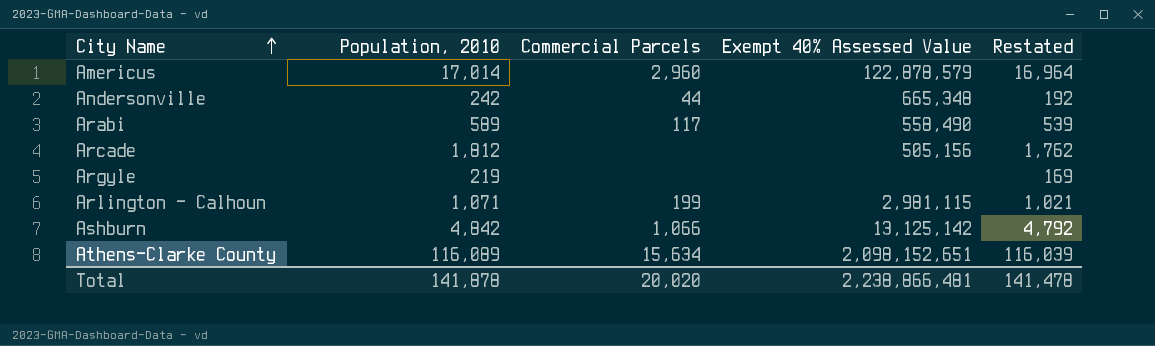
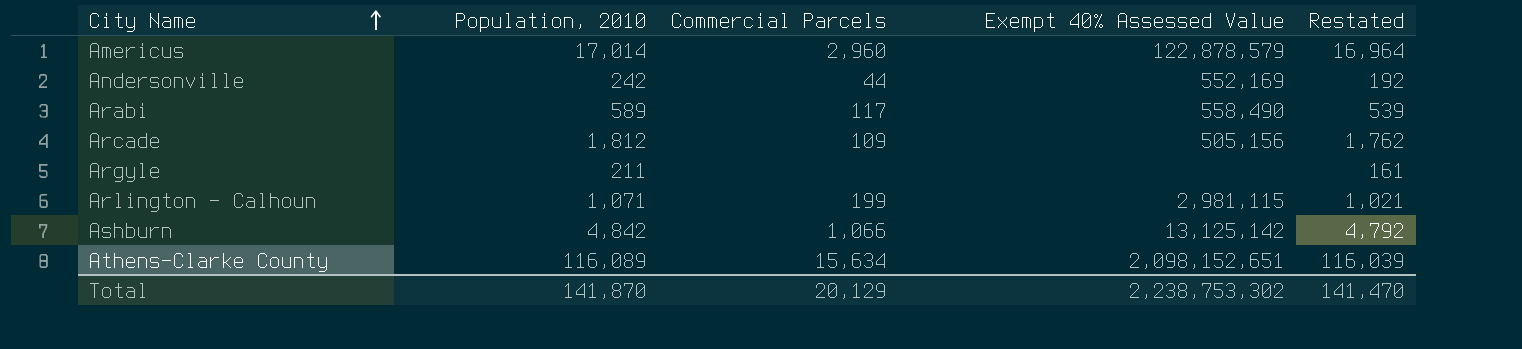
Andersonville | Exempt 40% Assessed Value: 665,348 -> 552,169
Arcade | Commercial Parcels: none -> 109
Argyle | Population, 2010: 219 -> 211
Argyle | Restated: 169 -> 161
Total | Population, 2010: 141,878 -> 141,870
Total | Commercial Parcels: 20,020 -> 20,129
Total | Exempt 40% Assessed Value: 2,238,866,481 -> 2,238,753,302
Total | Restated: 141,478 -> 141,470

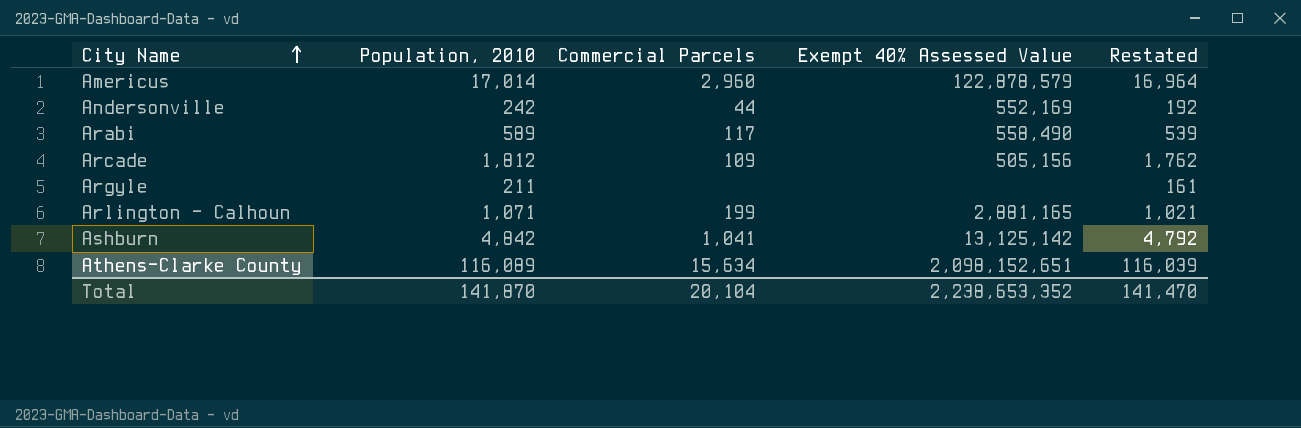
Arlington - Calhoun | Exempt 40% Assessed Value: 2,981,115 -> 2,881,165
Ashburn | Commercial Parcels: 1,066 -> 1,041
Total | Commercial Parcels: 20,129 -> 20,104
Total | Exempt 40% Assessed Value: 2,238,753,302 -> 2,238,653,352

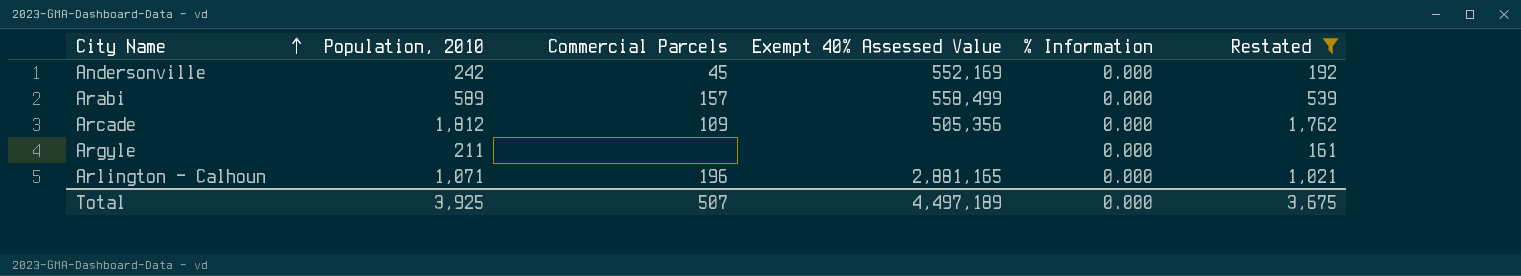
filter: none -> Restated <= 1,762
column % Information | position: none -> 5
Andersonville | Commercial Parcels: 44 -> 45
Arabi | Commercial Parcels: 117 -> 157
Arabi | Exempt 40% Assessed Value: 558,490 -> 558,499
Arcade | Exempt 40% Assessed Value: 505,156 -> 505,356
Arlington - Calhoun | Commercial Parcels: 199 -> 196
Total | Population, 2010: 141,870 -> 3,925
Total | Commercial Parcels: 20,104 -> 507
Total | Exempt 40% Assessed Value: 2,238,653,352 -> 4,497,189
Total | Restated: 141,470 -> 3,675

